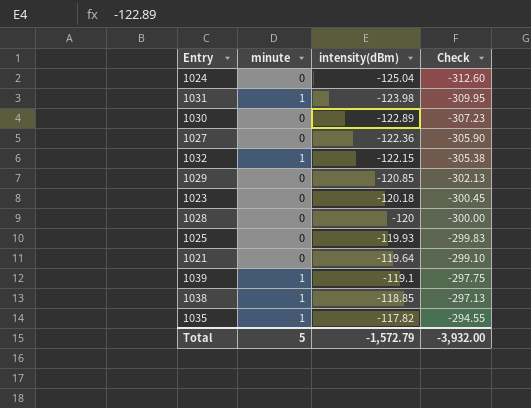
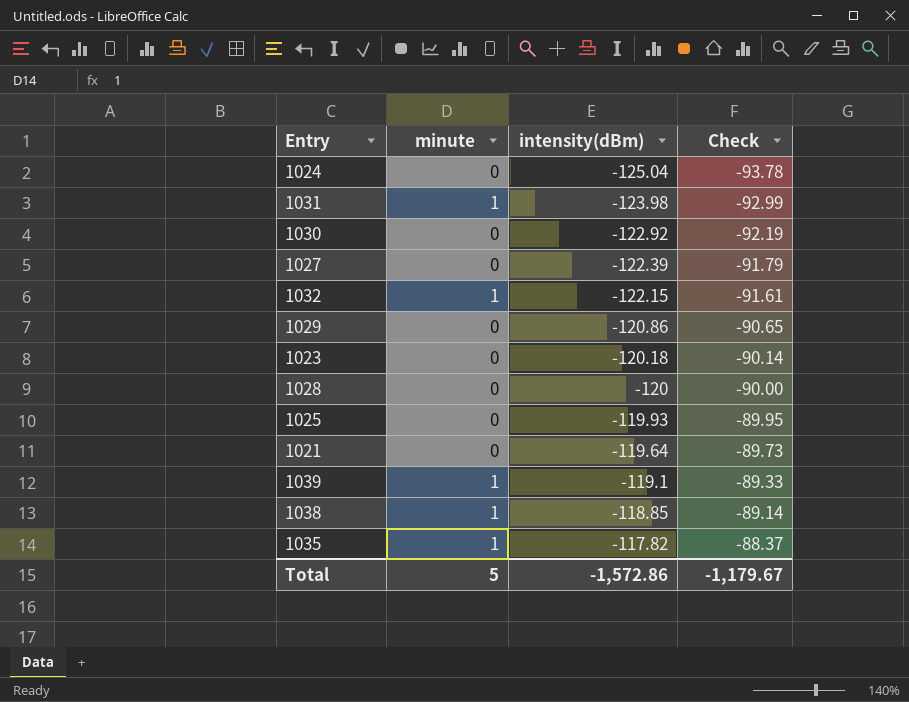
column Check | formula: [intensity(dBm)] * 2.5 -> [intensity(dBm)] * 0.75
1030 | intensity(dBm): -122.89 -> -122.92
1027 | intensity(dBm): -122.36 -> -122.39
1029 | intensity(dBm): -120.85 -> -120.86
Total | intensity(dBm): -1,572.79 -> -1,572.86
Total | Check: -3,932.00 -> -1,179.67

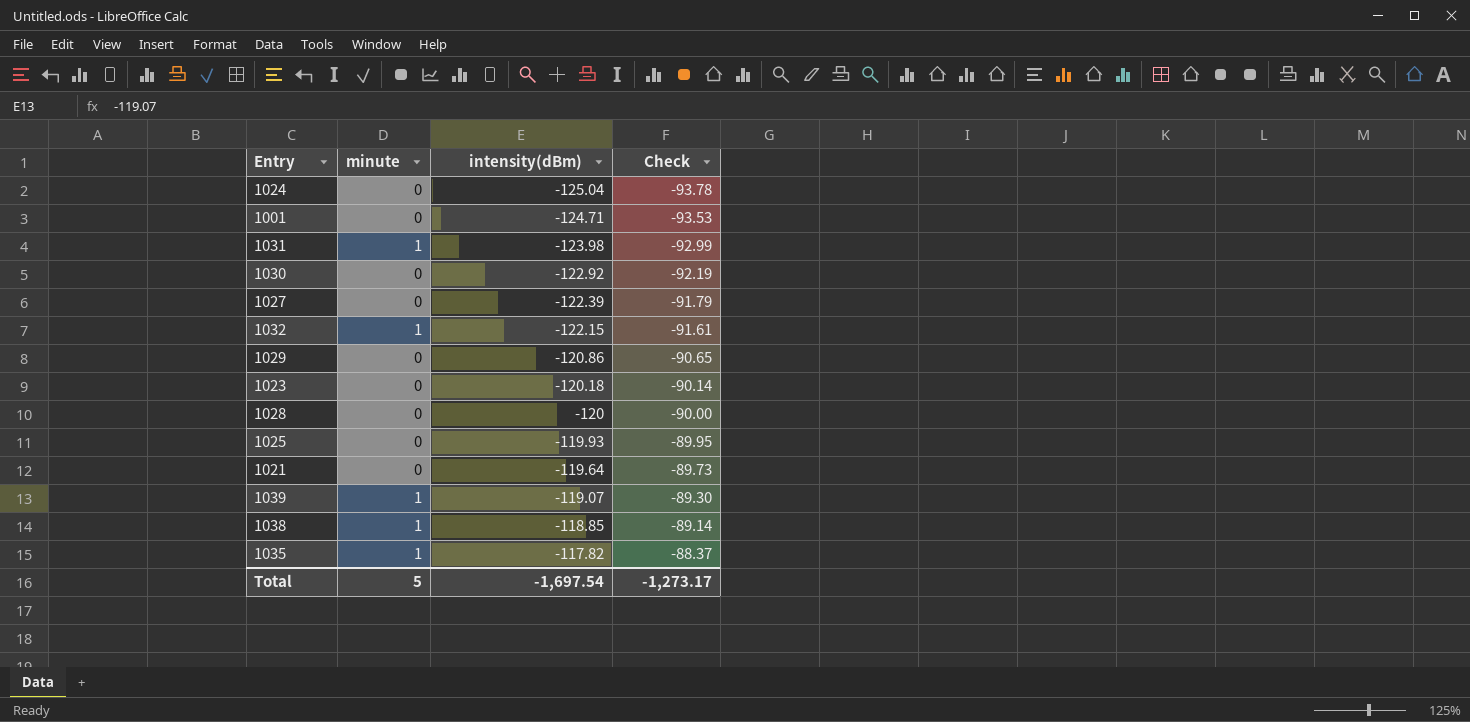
row 1001: none -> 0 | -124.71 | -93.53
1039 | intensity(dBm): -119.1 -> -119.07
1039 | Check: -89.33 -> -89.30
Total | intensity(dBm): -1,572.86 -> -1,697.54
Total | Check: -1,179.67 -> -1,273.17

